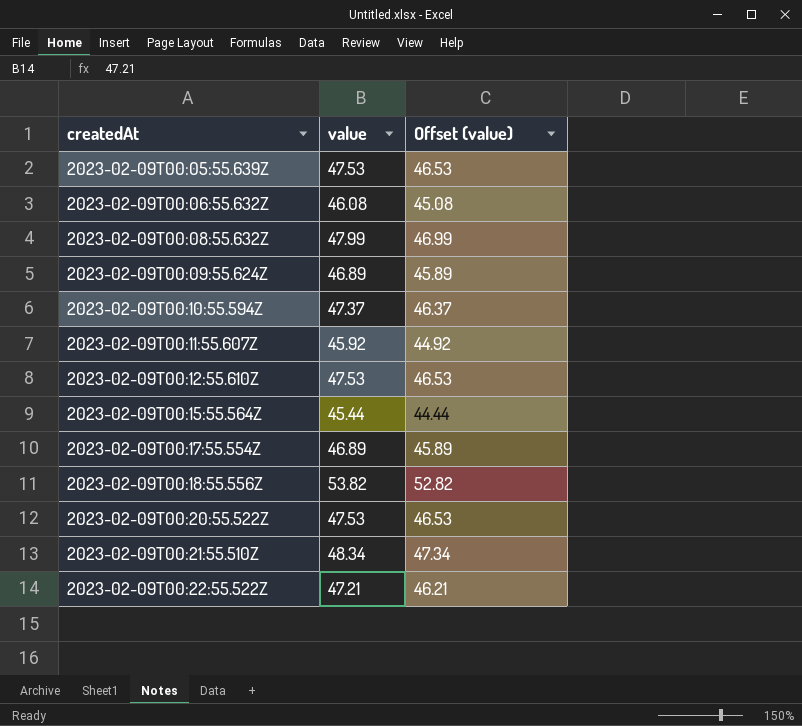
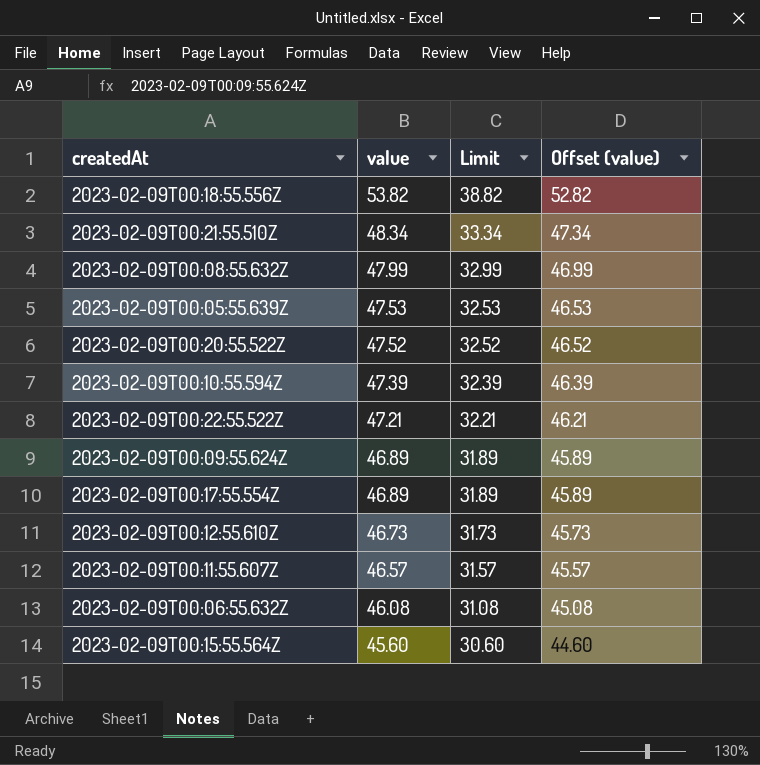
row order: createdAt ascending -> value descending
column Limit | formula: none -> [value] - 15
2023-02-09T00:20:55.522Z | value: 47.53 -> 47.52
2023-02-09T00:20:55.522Z | Offset (value): 46.53 -> 46.52
2023-02-09T00:10:55.594Z | value: 47.37 -> 47.39
2023-02-09T00:10:55.594Z | Offset (value): 46.37 -> 46.39
2023-02-09T00:12:55.610Z | value: 47.53 -> 46.73
2023-02-09T00:12:55.610Z | Offset (value): 46.53 -> 45.73
2023-02-09T00:11:55.607Z | value: 45.92 -> 46.57
2023-02-09T00:11:55.607Z | Offset (value): 44.92 -> 45.57
2023-02-09T00:15:55.564Z | value: 45.44 -> 45.60
2023-02-09T00:15:55.564Z | Offset (value): 44.44 -> 44.60

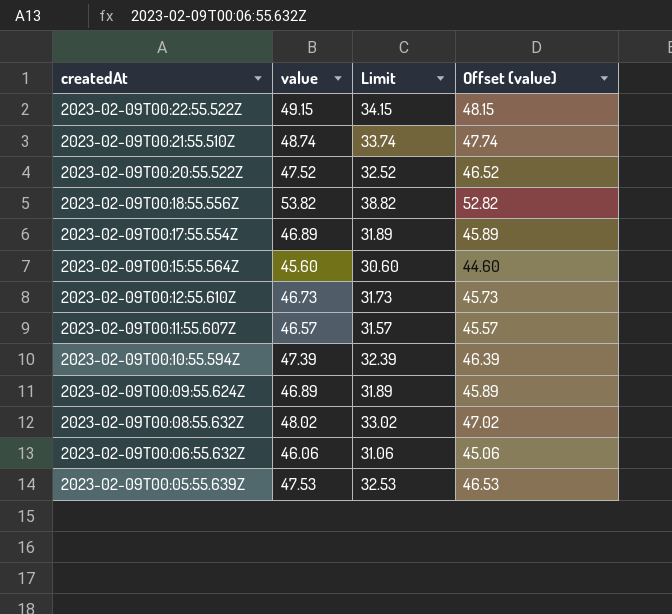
row order: value descending -> createdAt descending
2023-02-09T00:22:55.522Z | value: 47.21 -> 49.15
2023-02-09T00:22:55.522Z | Limit: 32.21 -> 34.15
2023-02-09T00:22:55.522Z | Offset (value): 46.21 -> 48.15
2023-02-09T00:21:55.510Z | value: 48.34 -> 48.74
2023-02-09T00:21:55.510Z | Limit: 33.34 -> 33.74
2023-02-09T00:21:55.510Z | Offset (value): 47.34 -> 47.74
2023-02-09T00:08:55.632Z | value: 47.99 -> 48.02
2023-02-09T00:08:55.632Z | Limit: 32.99 -> 33.02
2023-02-09T00:08:55.632Z | Offset (value): 46.99 -> 47.02
2023-02-09T00:06:55.632Z | value: 46.08 -> 46.06
2023-02-09T00:06:55.632Z | Limit: 31.08 -> 31.06
2023-02-09T00:06:55.632Z | Offset (value): 45.08 -> 45.06

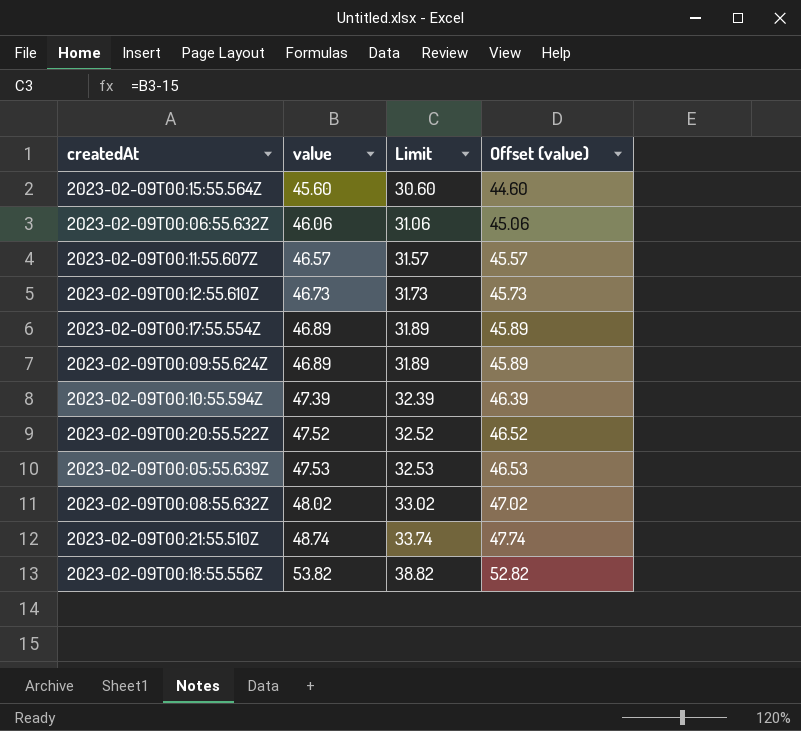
row order: createdAt descending -> value ascending
row 2023-02-09T00:22:55.522Z: 49.15 | 34.15 | 48.15 -> none

